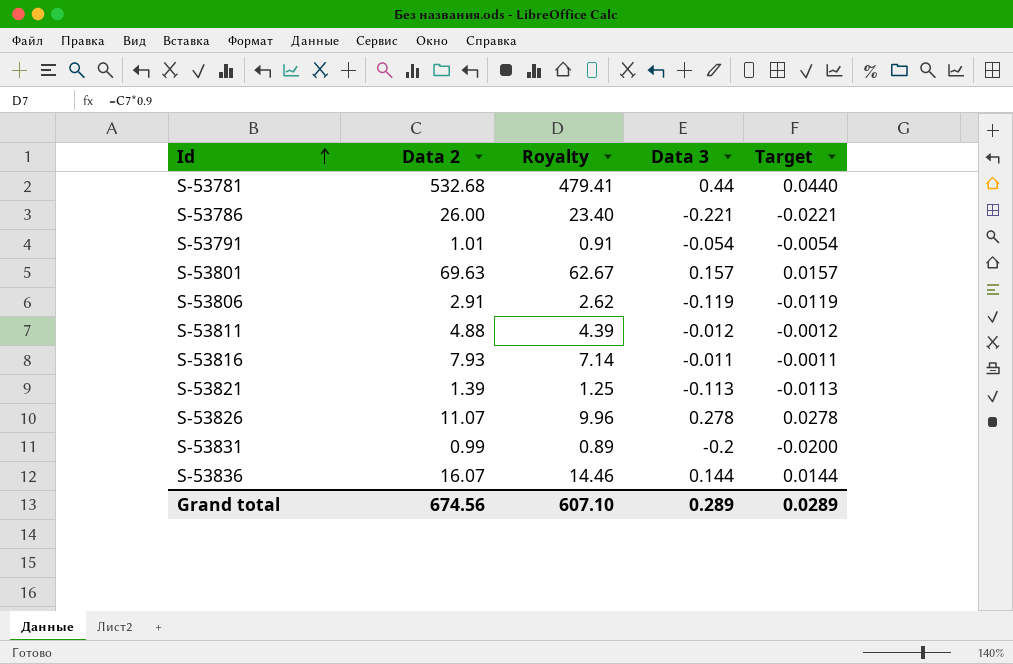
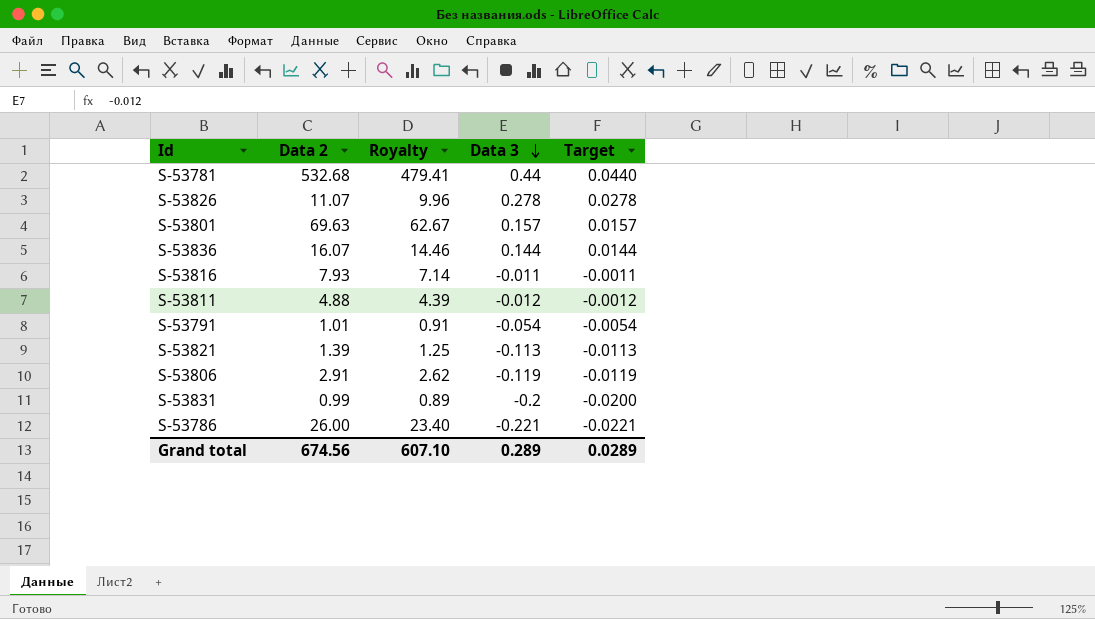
row order: Id ascending -> Data 3 descending

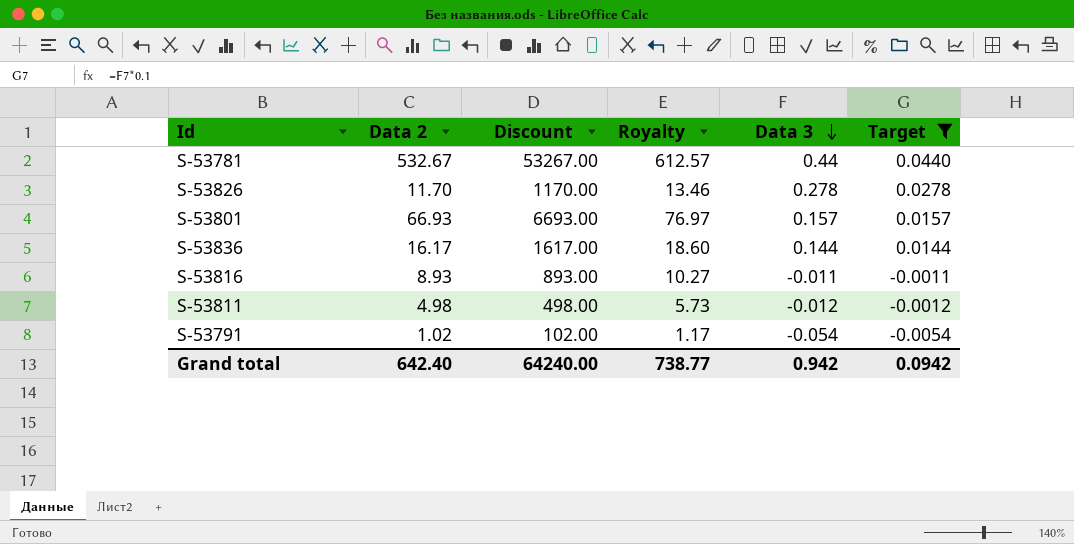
filter: none -> Target >= -0.0054
column Discount | formula: none -> [Data 2] * 100
column Royalty | formula: [Data 2] * 0.9 -> [Data 2] * 1.15
S-53781 | Data 2: 532.68 -> 532.67
S-53826 | Data 2: 11.07 -> 11.70
S-53801 | Data 2: 69.63 -> 66.93
S-53836 | Data 2: 16.07 -> 16.17
S-53816 | Data 2: 7.93 -> 8.93
S-53811 | Data 2: 4.88 -> 4.98
S-53791 | Data 2: 1.01 -> 1.02
Grand total | Data 2: 674.56 -> 642.40
Grand total | Royalty: 607.10 -> 738.77
Grand total | Data 3: 0.289 -> 0.942
Grand total | Target: 0.0289 -> 0.0942

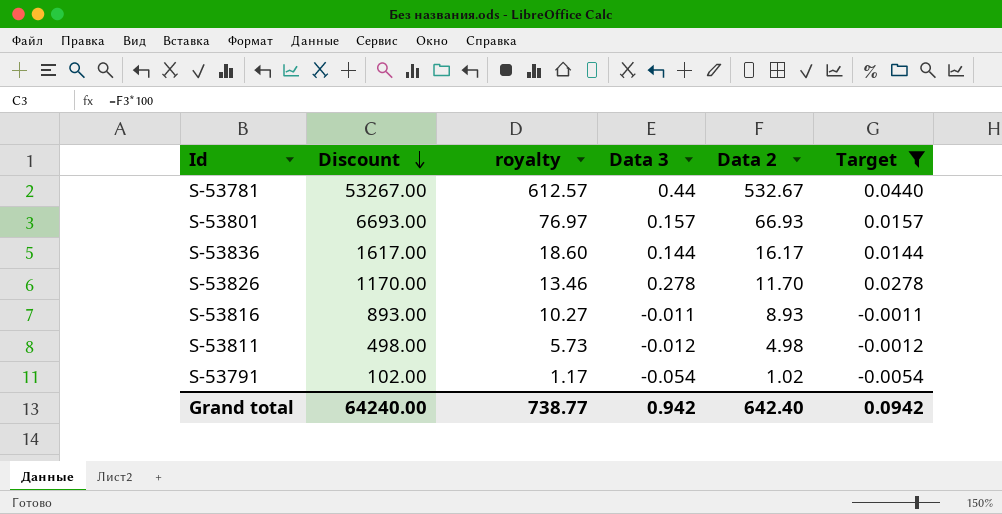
row order: Data 3 descending -> Discount descending
column name: Royalty -> royalty
column Data 2 | position: 2 -> 5

